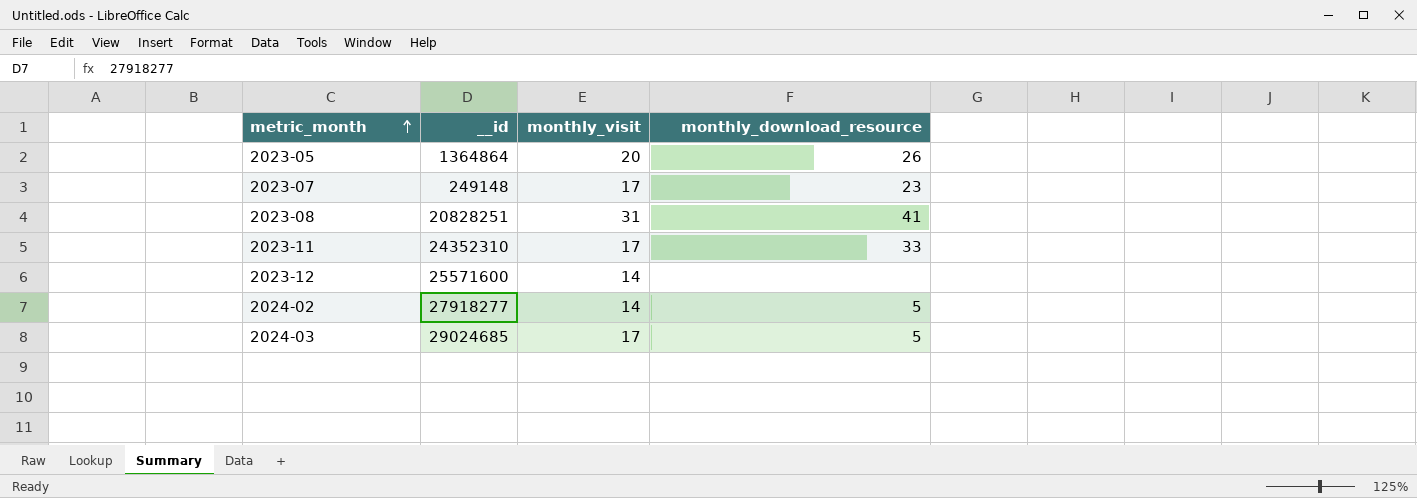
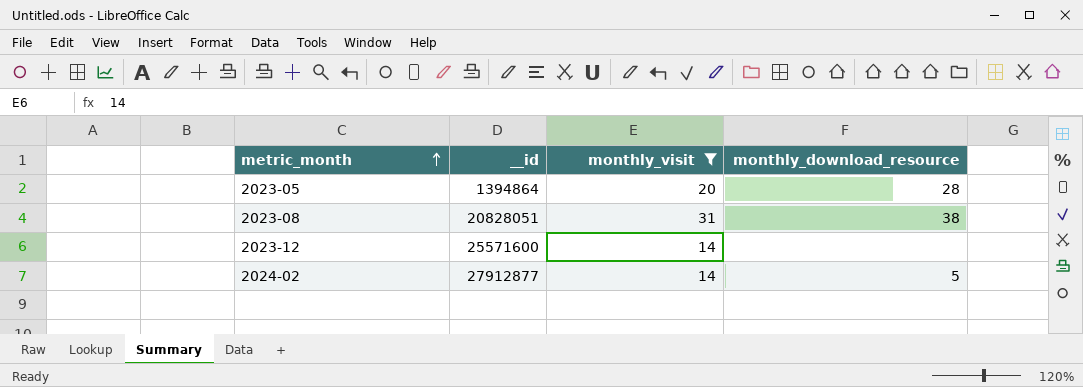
filter: none -> monthly_visit != 17
2023-05 | __id: 1364864 -> 1394864
2023-05 | monthly_download_resource: 26 -> 28
2023-08 | __id: 20828251 -> 20828051
2023-08 | monthly_download_resource: 41 -> 38
2024-02 | __id: 27918277 -> 27912877

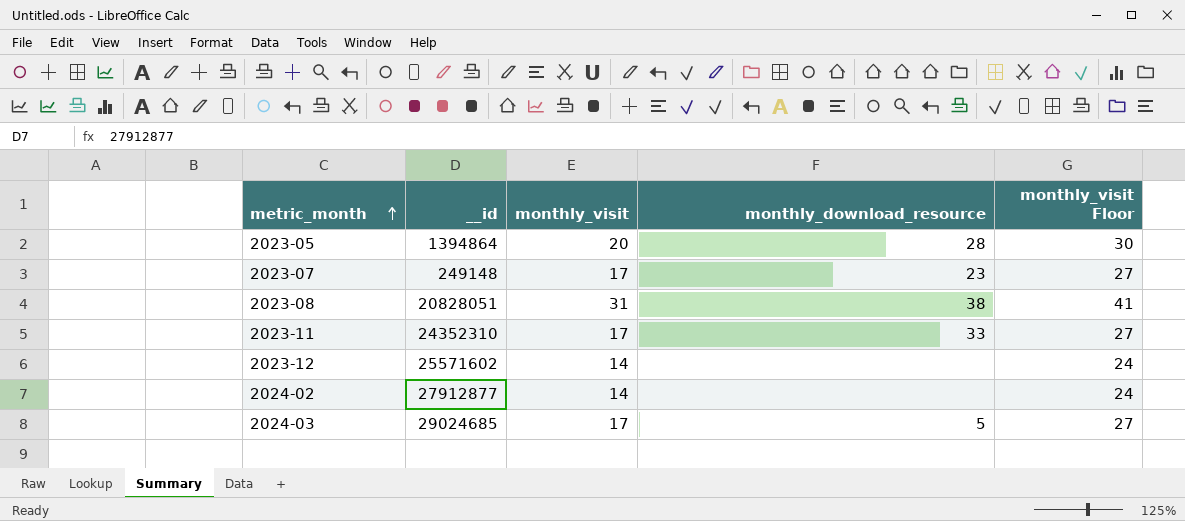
filter: monthly_visit != 17 -> none
column monthly_visit Floor | formula: none -> [monthly_visit] + 10
2023-12 | __id: 25571600 -> 25571602
2024-02 | monthly_download_resource: 5 -> none

